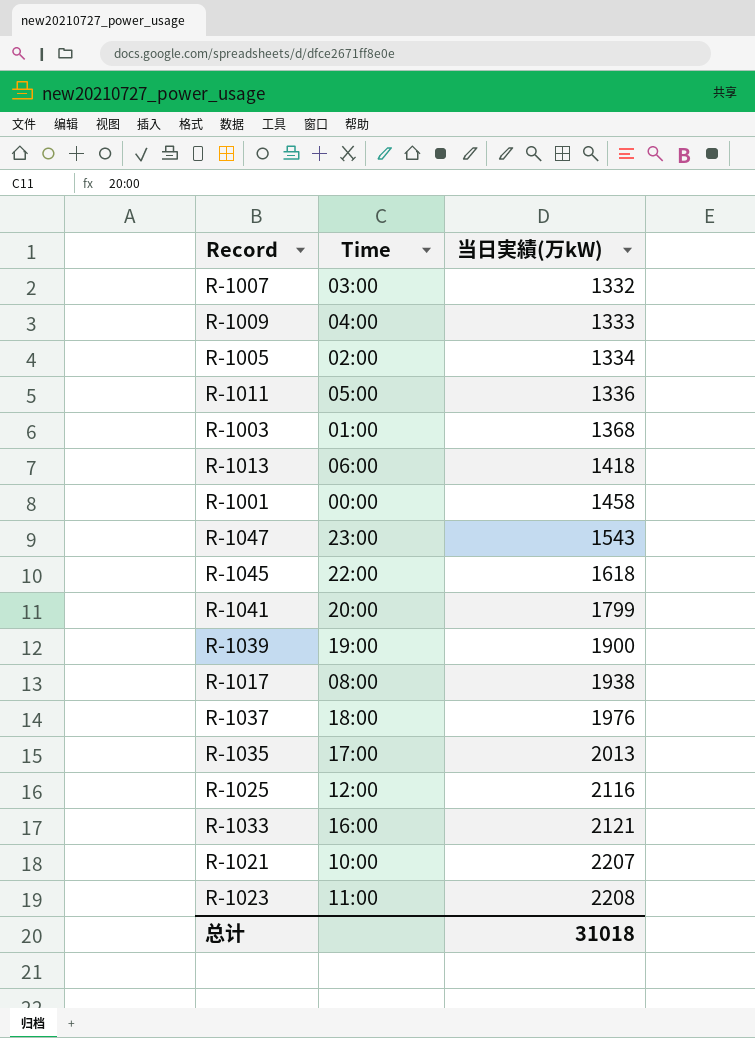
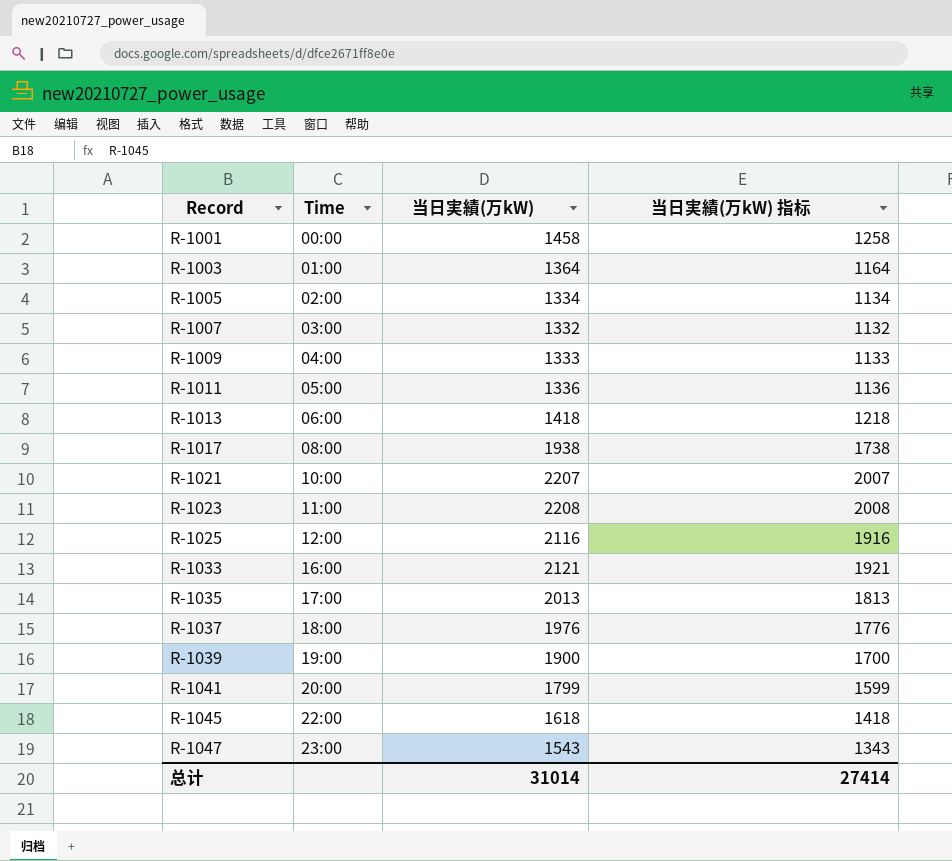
row order: 当日実績(万kW) ascending -> Record ascending
column 当日実績(万kW) 指标 | formula: none -> [当日実績(万kW)] - 200
R-1003 | 当日実績(万kW): 1368 -> 1364
总计 | 当日実績(万kW): 31018 -> 31014

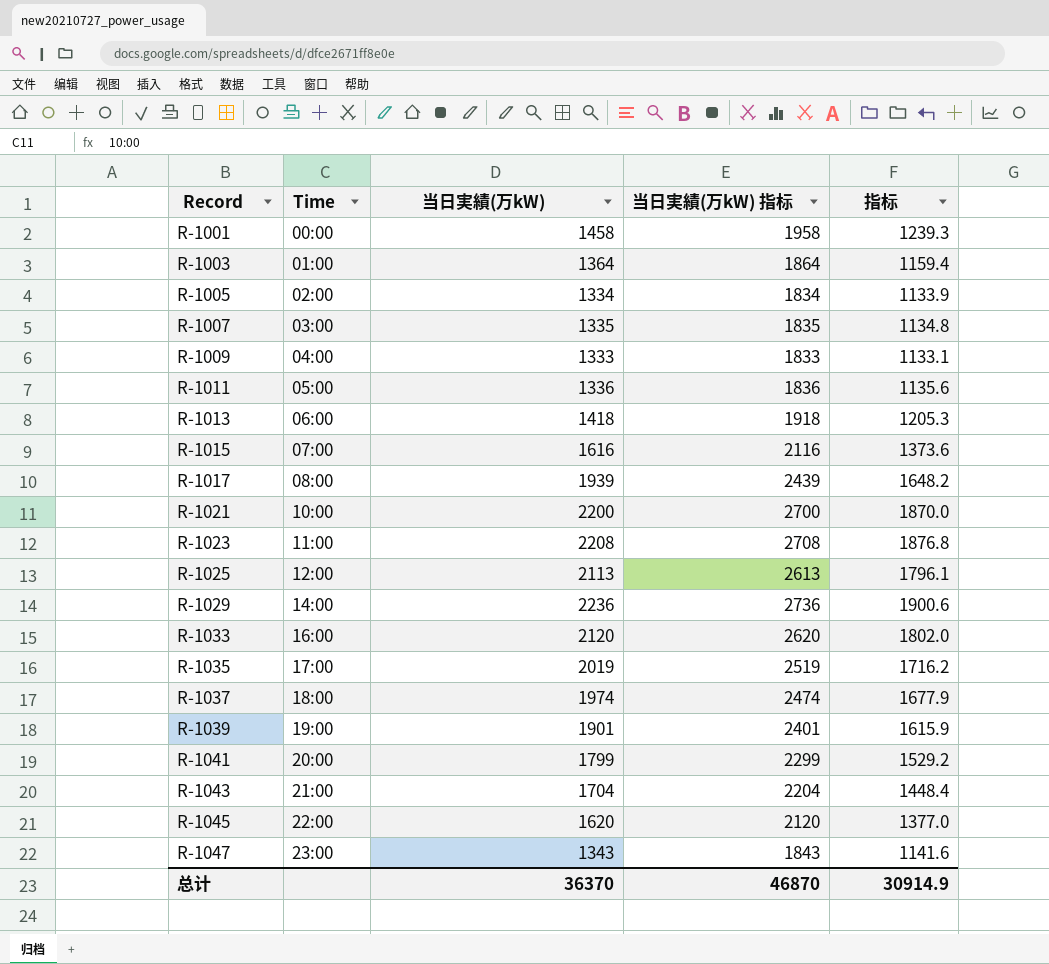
column 当日実績(万kW) 指标 | formula: [当日実績(万kW)] - 200 -> [当日実績(万kW)] + 500
column 指标 | formula: none -> [当日実績(万kW)] * 0.85
R-1007 | 当日実績(万kW): 1332 -> 1335
row R-1015: none -> 07:00 | 1616 | 2116 | 1373.6
R-1017 | 当日実績(万kW): 1938 -> 1939
R-1021 | 当日実績(万kW): 2207 -> 2200
R-1025 | 当日実績(万kW): 2116 -> 2113
row R-1029: none -> 14:00 | 2236 | 2736 | 1900.6
R-1033 | 当日実績(万kW): 2121 -> 2120
R-1035 | 当日実績(万kW): 2013 -> 2019
R-1037 | 当日実績(万kW): 1976 -> 1974
R-1039 | 当日実績(万kW): 1900 -> 1901
row R-1043: none -> 21:00 | 1704 | 2204 | 1448.4
R-1045 | 当日実績(万kW): 1618 -> 1620
R-1047 | 当日実績(万kW): 1543 -> 1343
总计 | 当日実績(万kW): 31014 -> 36370
总计 | 当日実績(万kW) 指标: 27414 -> 46870

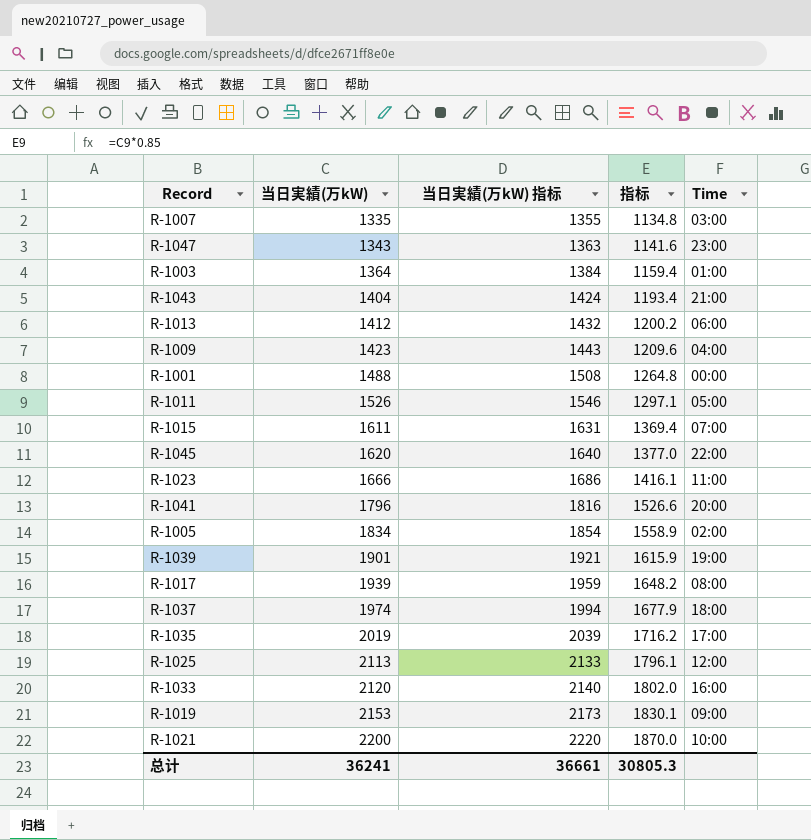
row order: Record ascending -> 当日実績(万kW) ascending
column 当日実績(万kW) 指标 | formula: [当日実績(万kW)] + 500 -> [当日実績(万kW)] + 20
column Time | position: 2 -> 5
row R-1029: 14:00 | 2236 | 2736 | 1900.6 -> none
R-1043 | 当日実績(万kW): 1704 -> 1404
R-1043 | 指标: 1448.4 -> 1193.4
R-1013 | 当日実績(万kW): 1418 -> 1412
R-1013 | 指标: 1205.3 -> 1200.2
R-1009 | 当日実績(万kW): 1333 -> 1423
R-1009 | 指标: 1133.1 -> 1209.6
R-1001 | 当日実績(万kW): 1458 -> 1488
R-1001 | 指标: 1239.3 -> 1264.8
R-1011 | 当日実績(万kW): 1336 -> 1526
R-1011 | 指标: 1135.6 -> 1297.1
R-1015 | 当日実績(万kW): 1616 -> 1611
R-1015 | 指标: 1373.6 -> 1369.4
R-1023 | 当日実績(万kW): 2208 -> 1666
R-1023 | 指标: 1876.8 -> 1416.1
R-1041 | 当日実績(万kW): 1799 -> 1796
R-1041 | 指标: 1529.2 -> 1526.6
R-1005 | 当日実績(万kW): 1334 -> 1834
R-1005 | 指标: 1133.9 -> 1558.9
row R-1019: none -> 2153 | 2173 | 1830.1 | 09:00
总计 | 当日実績(万kW): 36370 -> 36241
总计 | 当日実績(万kW) 指标: 46870 -> 36661
总计 | 指标: 30914.9 -> 30805.3

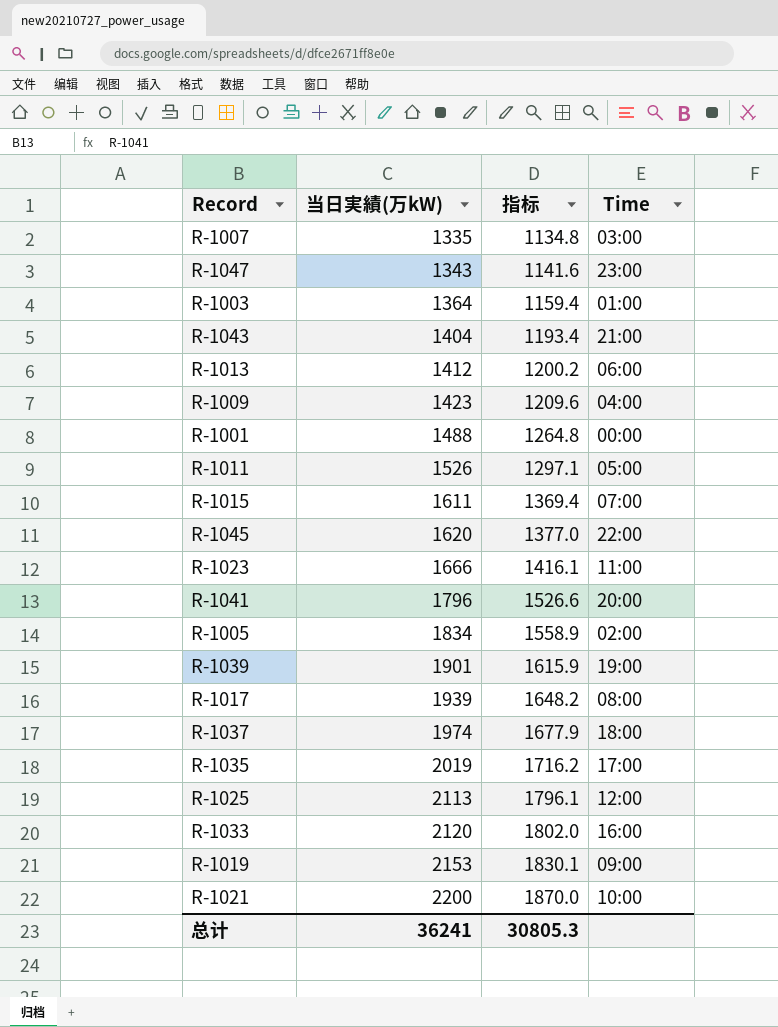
column 当日実績(万kW) 指标 | formula: [当日実績(万kW)] + 20 -> none

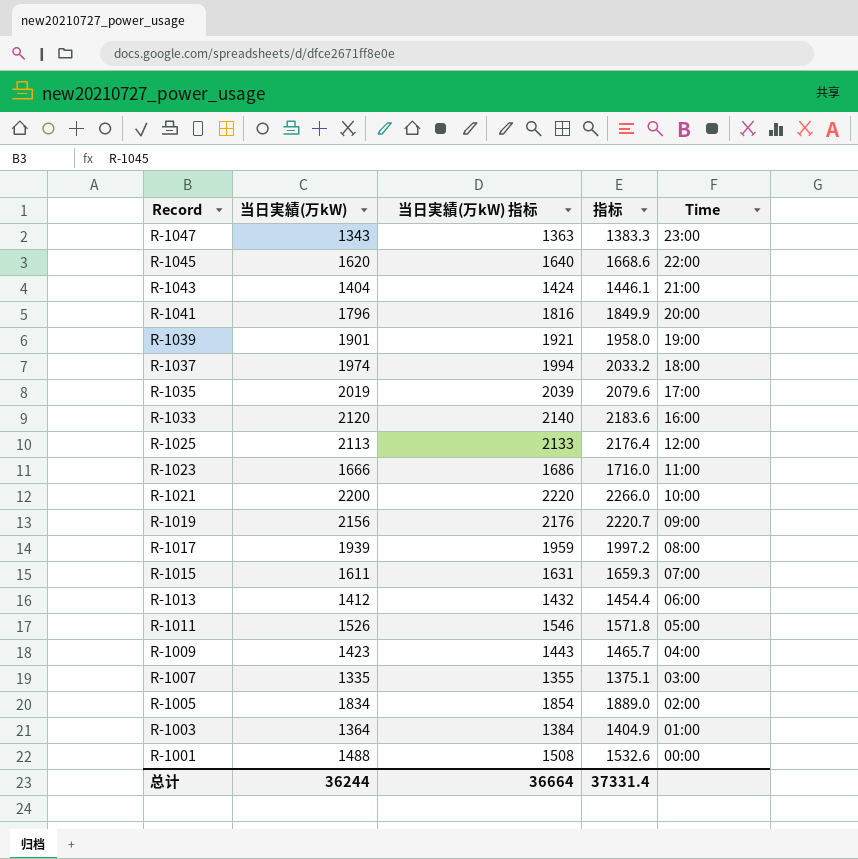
row order: 当日実績(万kW) ascending -> Record descending
column 当日実績(万kW) 指标 | formula: none -> [当日実績(万kW)] + 20
column 指标 | formula: [当日実績(万kW)] * 0.85 -> [当日実績(万kW)] * 1.03
R-1019 | 当日実績(万kW): 2153 -> 2156
总计 | 当日実績(万kW): 36241 -> 36244
总计 | 指标: 30805.3 -> 37331.4

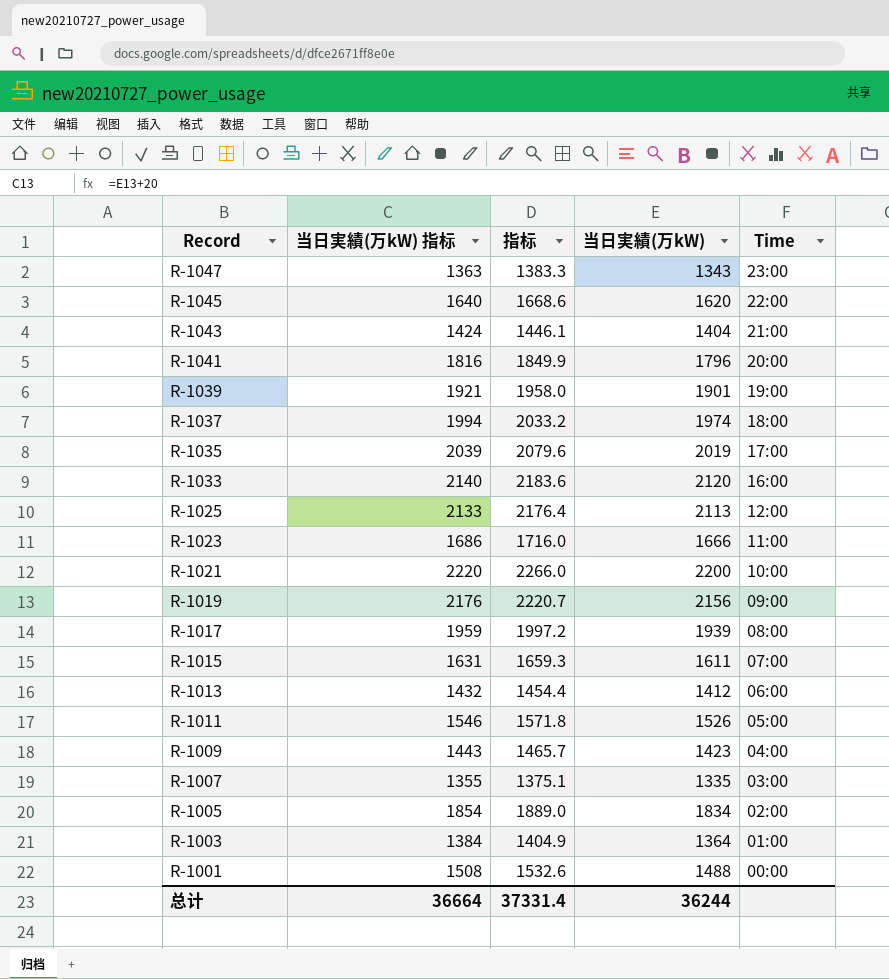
column 当日実績(万kW) | position: 2 -> 4

